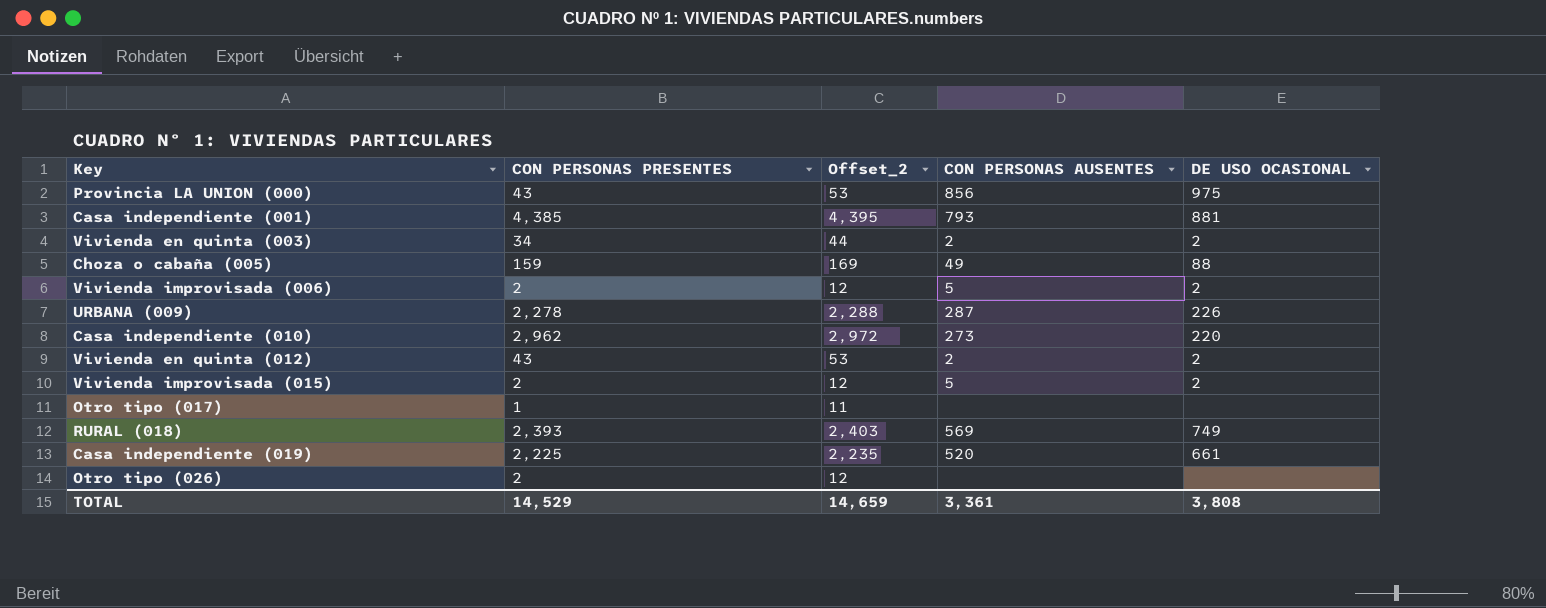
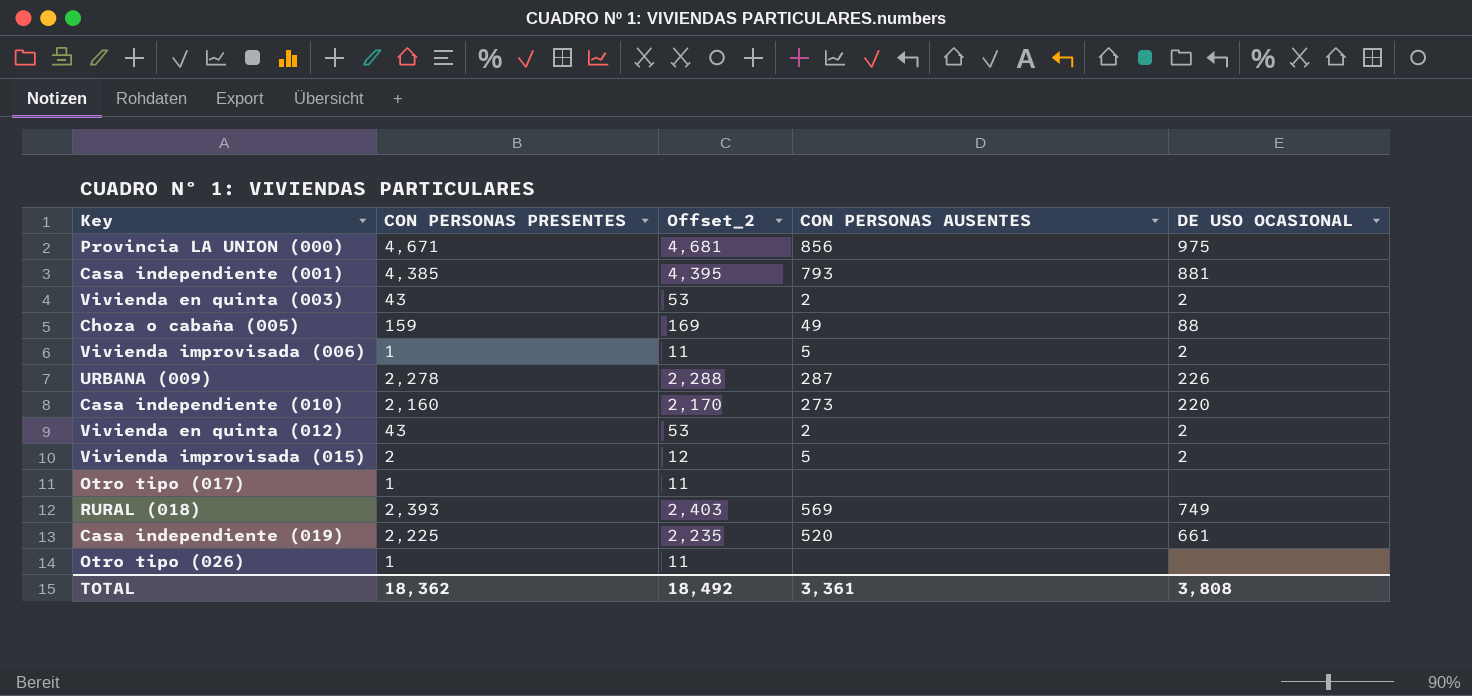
Provincia LA UNION (000) | CON PERSONAS PRESENTES: 43 -> 4,671
Provincia LA UNION (000) | Offset_2: 53 -> 4,681
Vivienda en quinta (003) | CON PERSONAS PRESENTES: 34 -> 43
Vivienda en quinta (003) | Offset_2: 44 -> 53
Vivienda improvisada (006) | CON PERSONAS PRESENTES: 2 -> 1
Vivienda improvisada (006) | Offset_2: 12 -> 11
Casa independiente (010) | CON PERSONAS PRESENTES: 2,962 -> 2,160
Casa independiente (010) | Offset_2: 2,972 -> 2,170
Otro tipo (026) | CON PERSONAS PRESENTES: 2 -> 1
Otro tipo (026) | Offset_2: 12 -> 11
TOTAL | CON PERSONAS PRESENTES: 14,529 -> 18,362
TOTAL | Offset_2: 14,659 -> 18,492

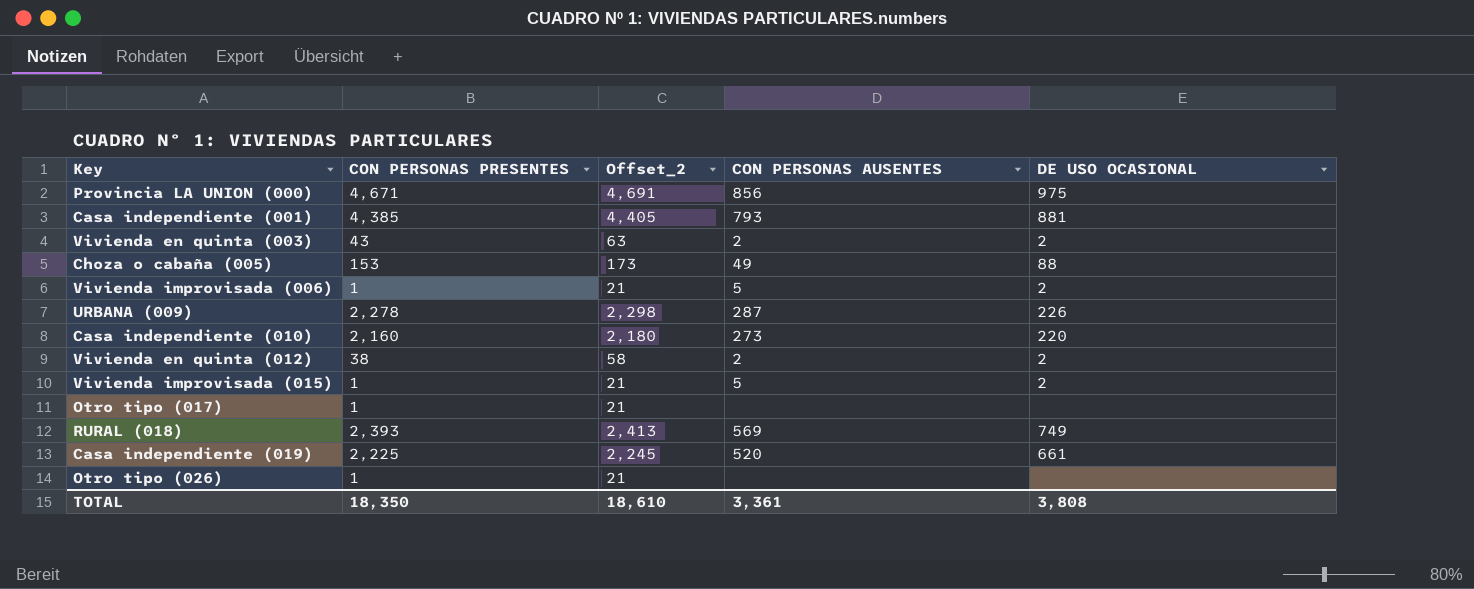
column Offset_2 | formula: [CON PERSONAS PRESENTES] + 10 -> [CON PERSONAS PRESENTES] + 20
Choza o cabaña (005) | CON PERSONAS PRESENTES: 159 -> 153
Vivienda en quinta (012) | CON PERSONAS PRESENTES: 43 -> 38
Vivienda improvisada (015) | CON PERSONAS PRESENTES: 2 -> 1
TOTAL | CON PERSONAS PRESENTES: 18,362 -> 18,350
TOTAL | Offset_2: 18,492 -> 18,610

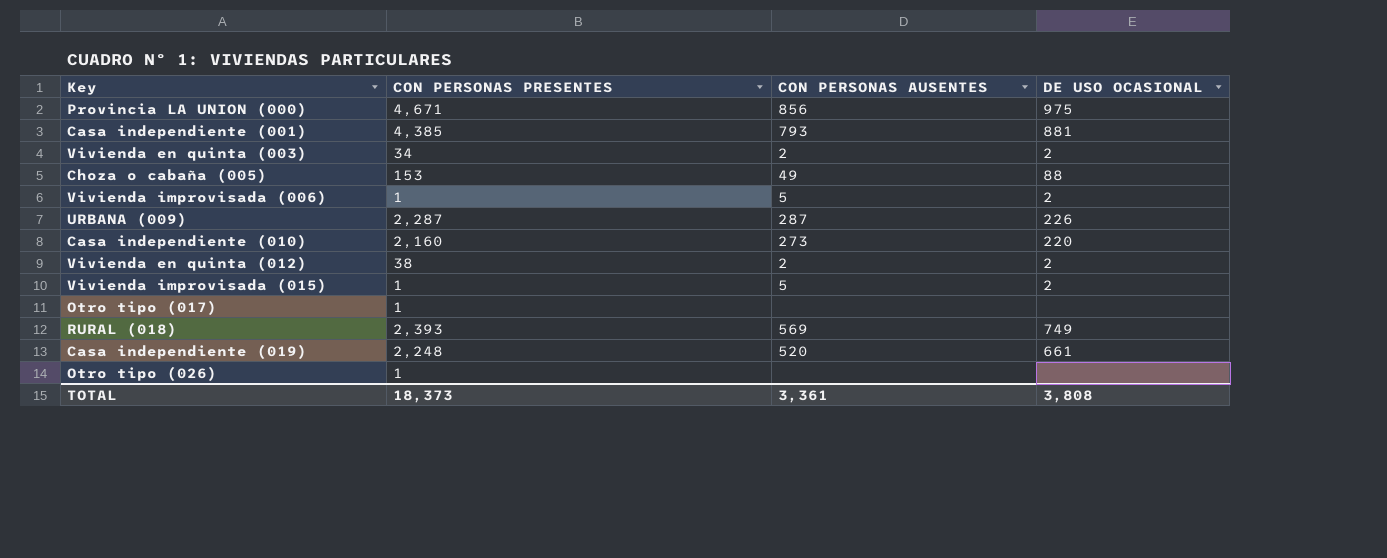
column Offset_2 | formula: [CON PERSONAS PRESENTES] + 20 -> none
Vivienda en quinta (003) | CON PERSONAS PRESENTES: 43 -> 34
URBANA (009) | CON PERSONAS PRESENTES: 2,278 -> 2,287
Casa independiente (019) | CON PERSONAS PRESENTES: 2,225 -> 2,248
TOTAL | CON PERSONAS PRESENTES: 18,350 -> 18,373

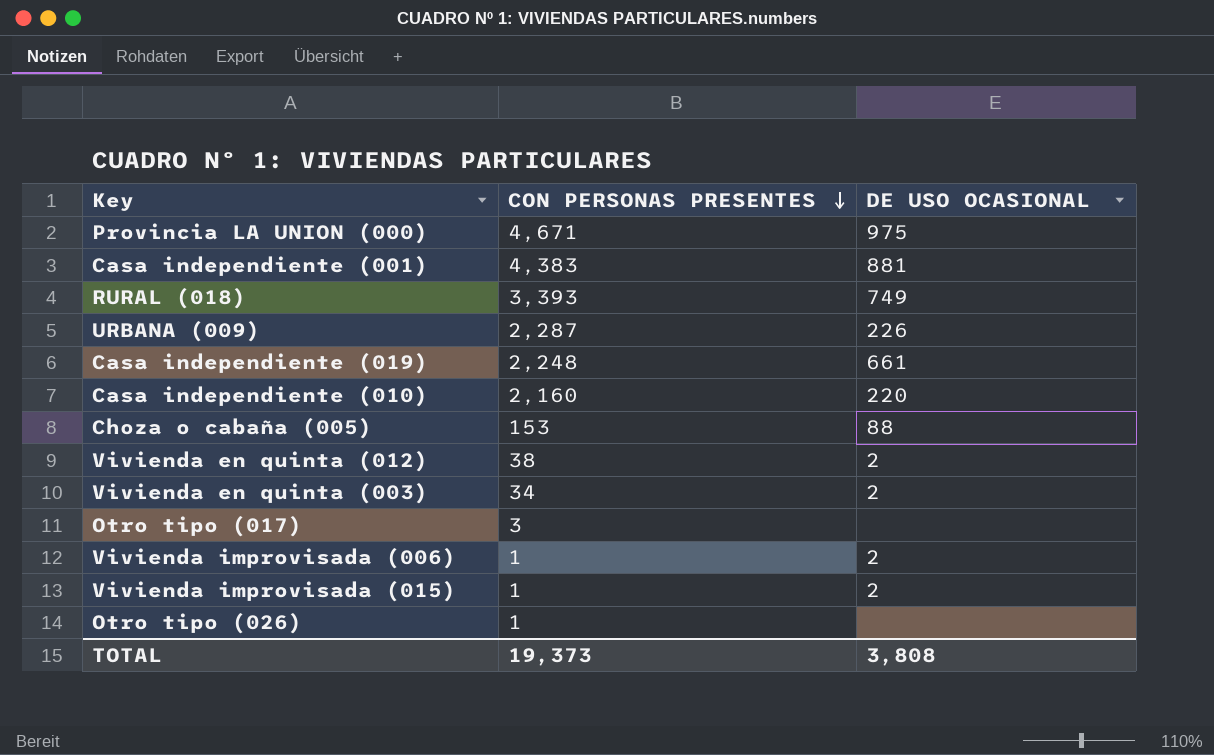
row order: none -> CON PERSONAS PRESENTES descending
column CON PERSONAS AUSENTES | position: 3 -> none
Casa independiente (001) | CON PERSONAS PRESENTES: 4,385 -> 4,383
RURAL (018) | CON PERSONAS PRESENTES: 2,393 -> 3,393
Otro tipo (017) | CON PERSONAS PRESENTES: 1 -> 3
TOTAL | CON PERSONAS PRESENTES: 18,373 -> 19,373

